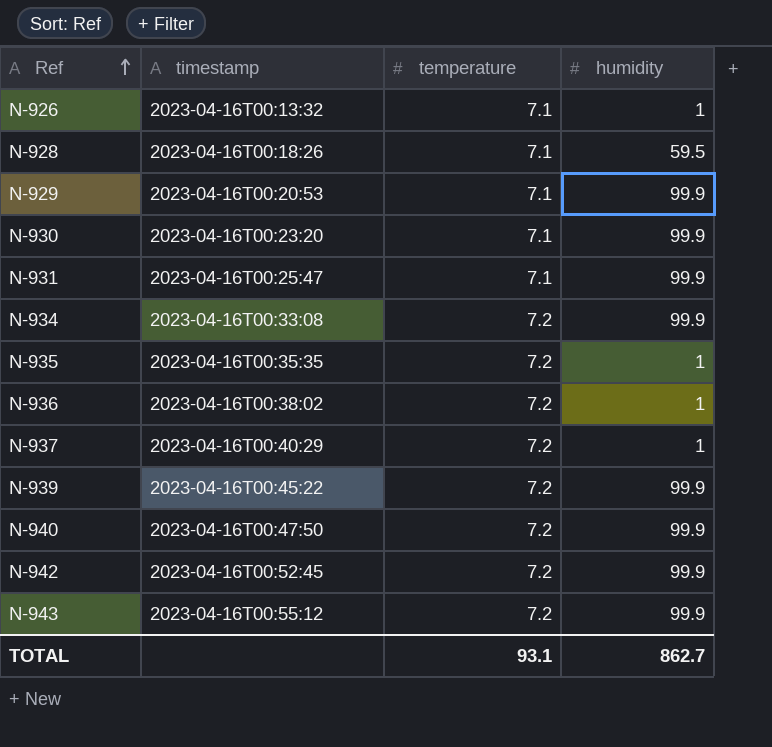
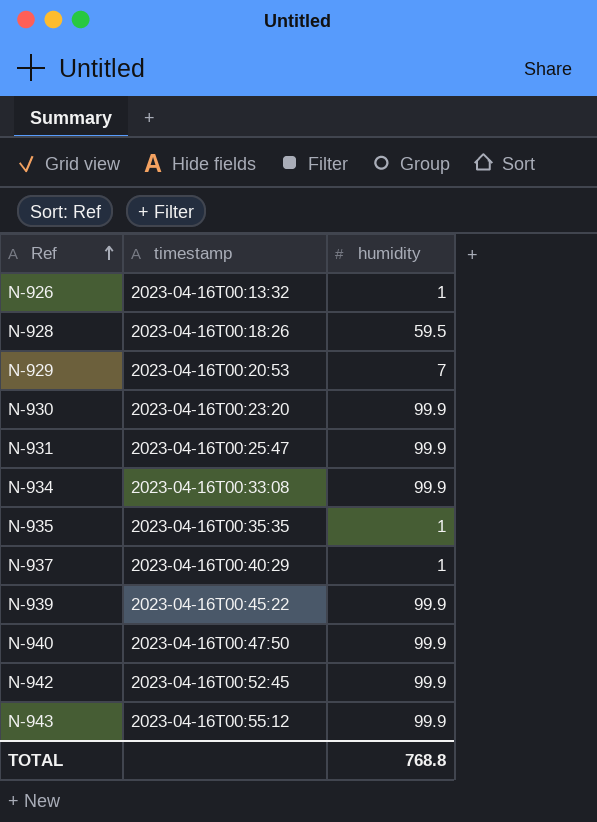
column temperature | position: 3 -> none
row N-936: 2023-04-16T00:38:02 | 7.2 | 1 -> none
N-929 | humidity: 99.9 -> 7
TOTAL | humidity: 862.7 -> 768.8

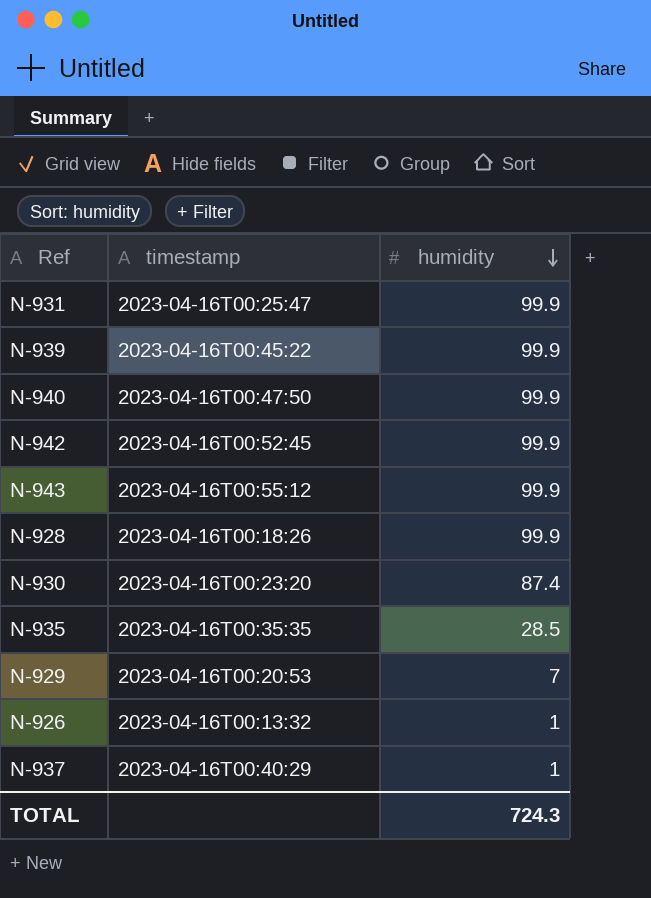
row order: Ref ascending -> humidity descending
row N-934: 2023-04-16T00:33:08 | 99.9 -> none
N-928 | humidity: 59.5 -> 99.9
N-930 | humidity: 99.9 -> 87.4
N-935 | humidity: 1 -> 28.5
TOTAL | humidity: 768.8 -> 724.3

